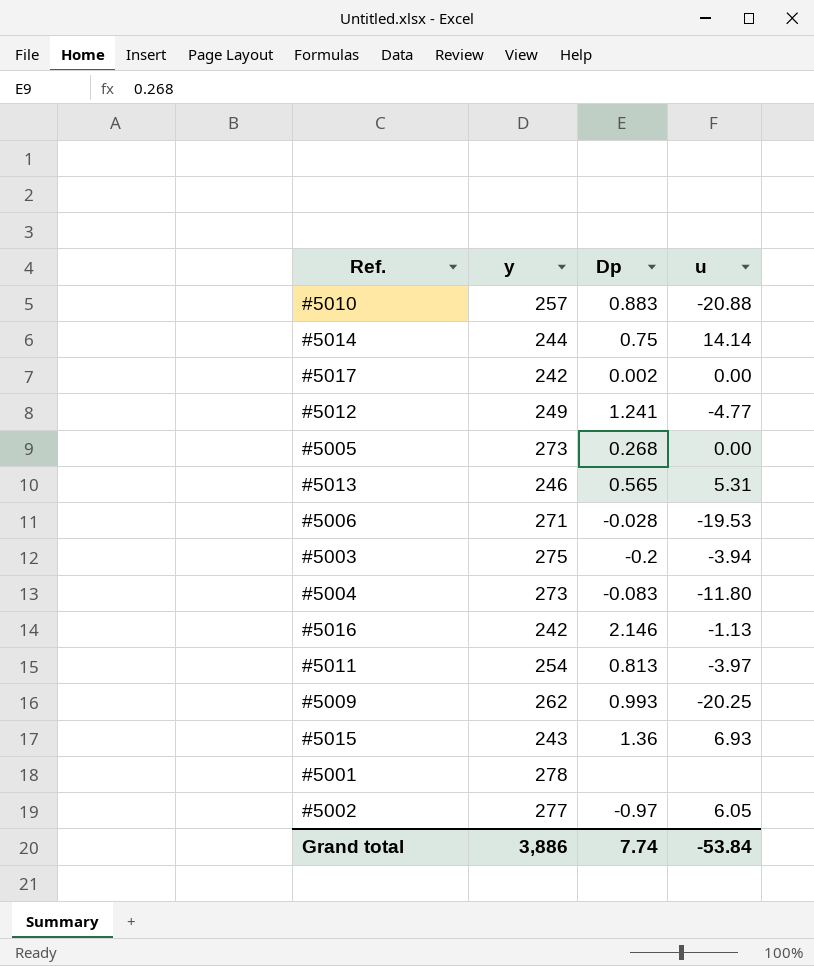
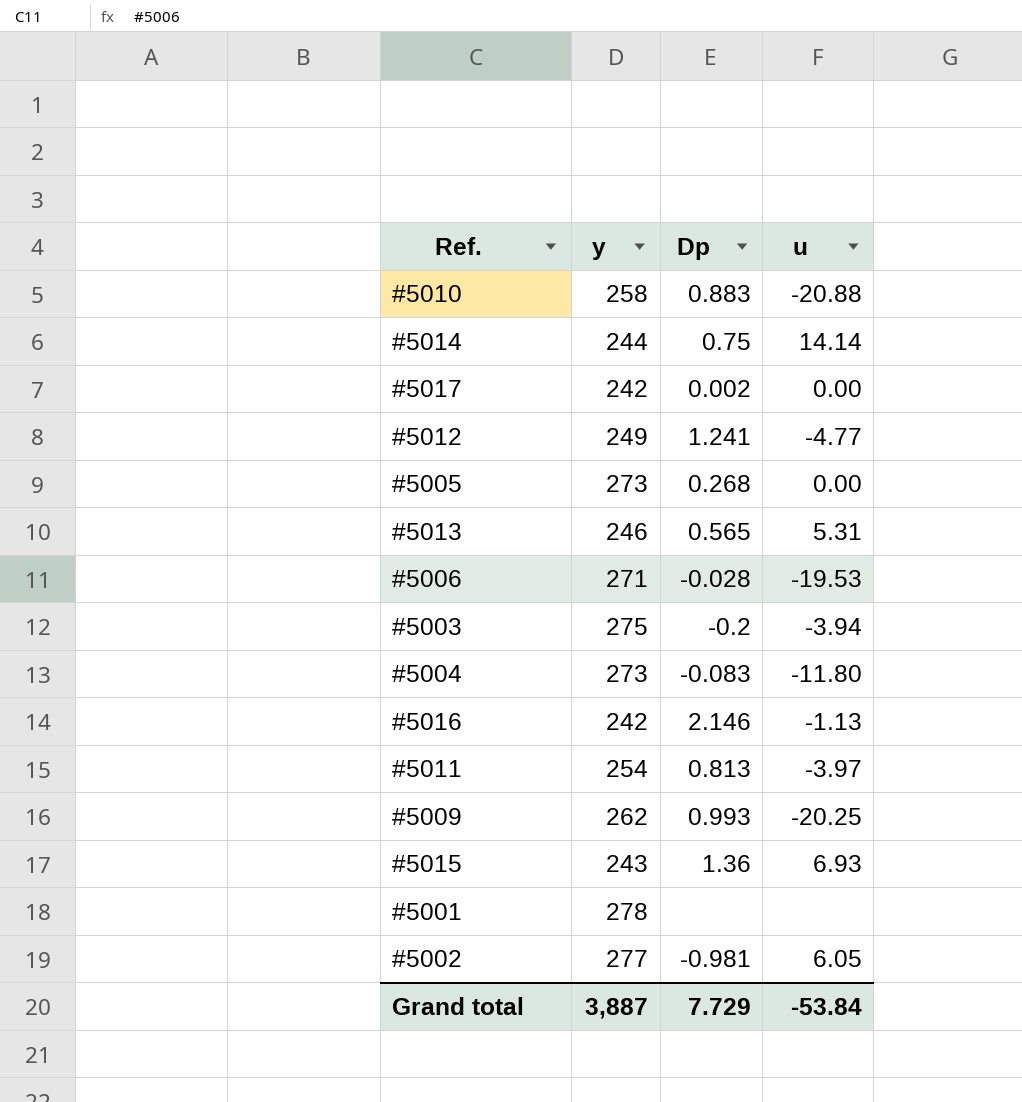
#5010 | y: 257 -> 258
#5002 | Dp: -0.97 -> -0.981
Grand total | y: 3,886 -> 3,887
Grand total | Dp: 7.74 -> 7.729

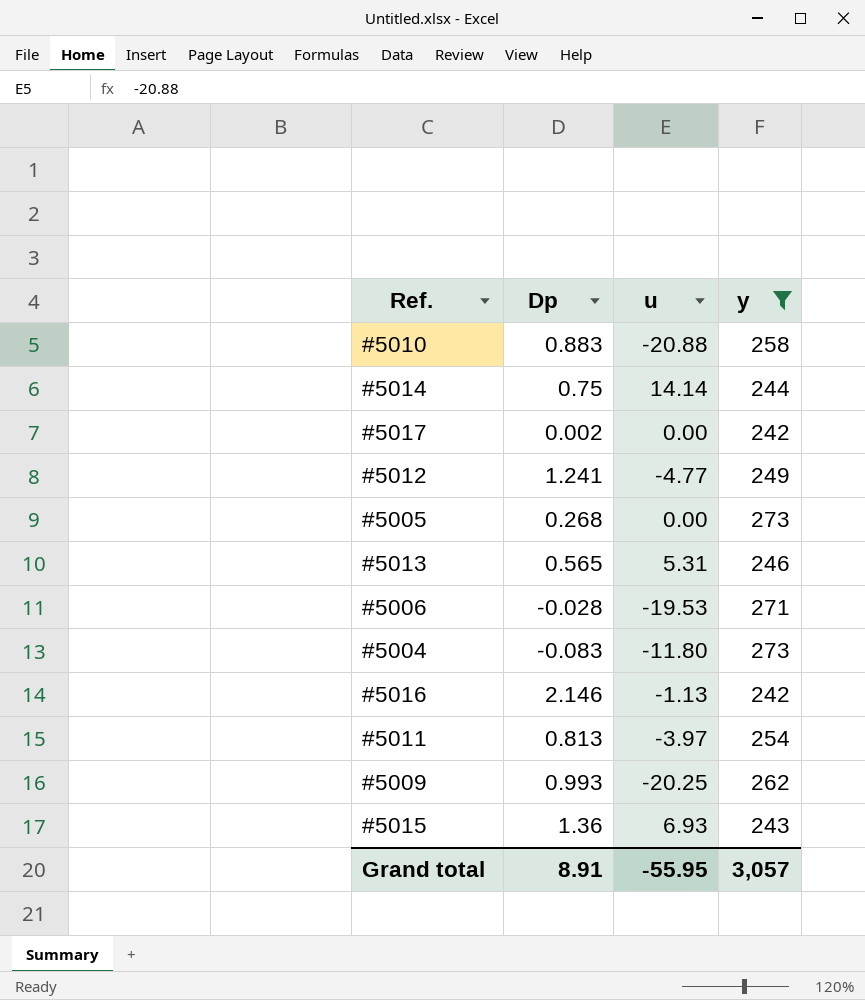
filter: none -> y <= 273
column y | position: 2 -> 4
Grand total | Dp: 7.729 -> 8.91
Grand total | u: -53.84 -> -55.95
Grand total | y: 3,887 -> 3,057

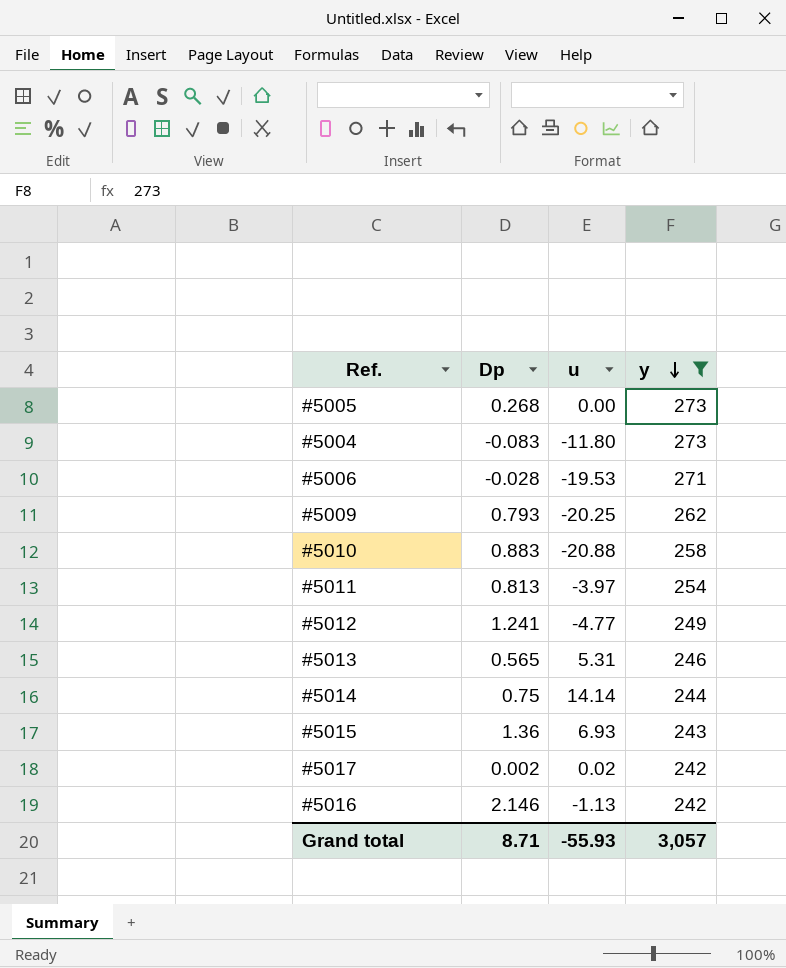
row order: none -> y descending
#5009 | Dp: 0.993 -> 0.793
#5017 | u: 0.00 -> 0.02
Grand total | Dp: 8.91 -> 8.71
Grand total | u: -55.95 -> -55.93

